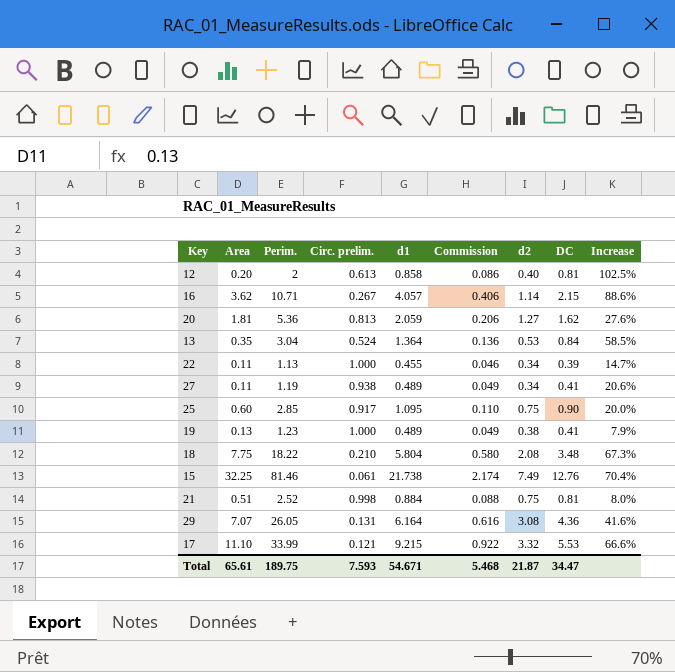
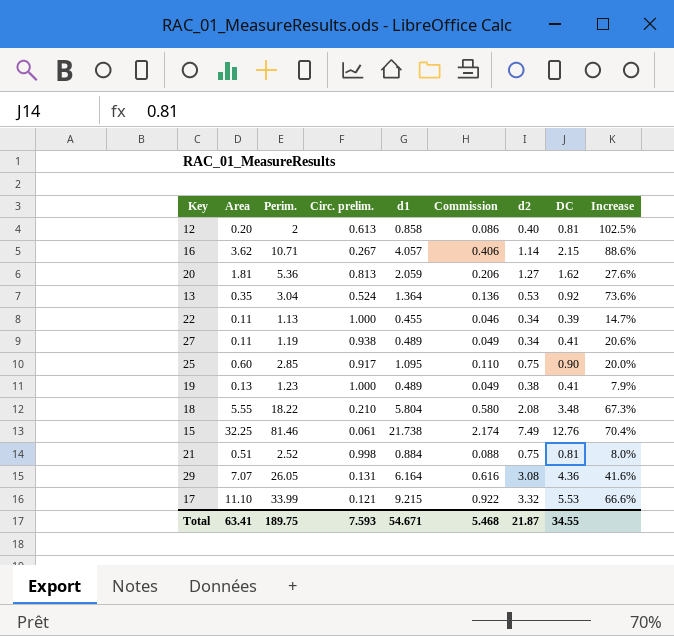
13 | DC: 0.84 -> 0.92
13 | Increase: 58.5% -> 73.6%
18 | Area: 7.75 -> 5.55
Total | Area: 65.61 -> 63.41
Total | DC: 34.47 -> 34.55

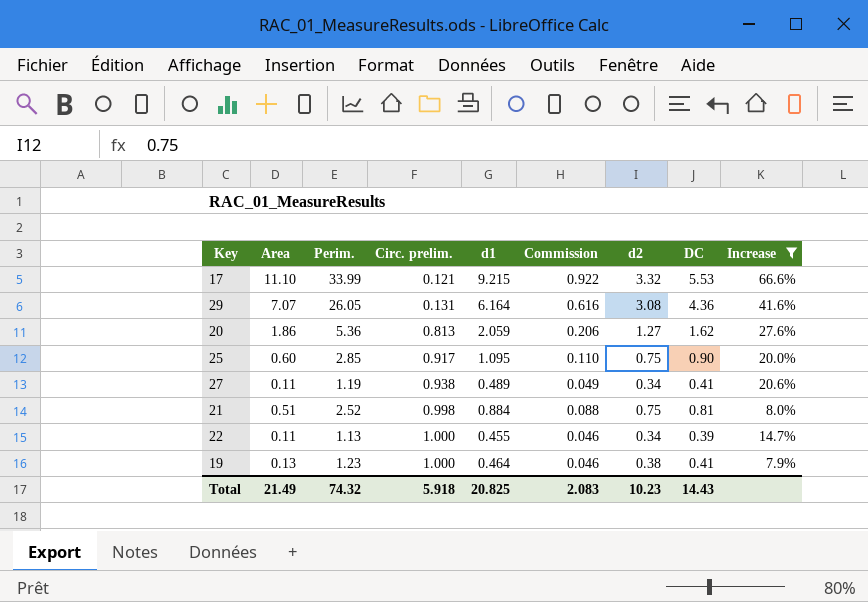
filter: none -> Increase <= 66.6%
row order: none -> Circ. prelim. ascending
20 | Area: 1.81 -> 1.86
19 | d1: 0.489 -> 0.464
19 | Commission: 0.049 -> 0.046
Total | Area: 63.41 -> 21.49
Total | Perim.: 189.75 -> 74.32
Total | Circ. prelim.: 7.593 -> 5.918
Total | d1: 54.671 -> 20.825
Total | Commission: 5.468 -> 2.083
Total | d2: 21.87 -> 10.23
Total | DC: 34.55 -> 14.43

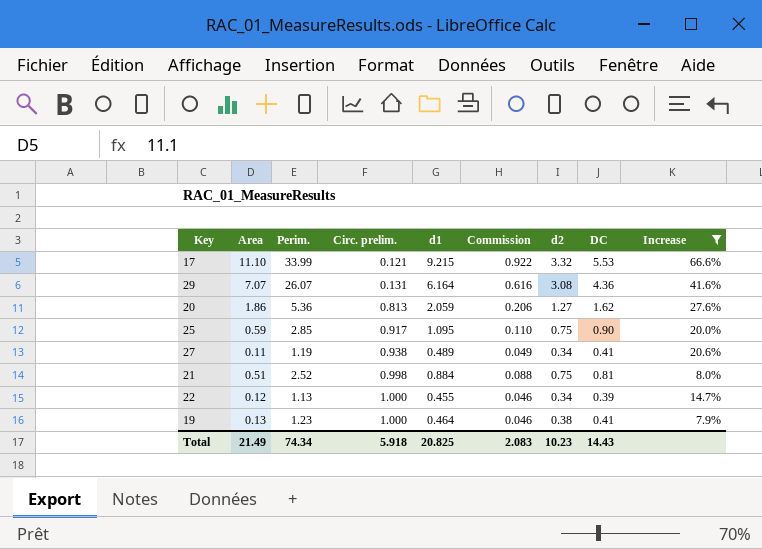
29 | Perim.: 26.05 -> 26.07
25 | Area: 0.60 -> 0.59
22 | Area: 0.11 -> 0.12
Total | Perim.: 74.32 -> 74.34

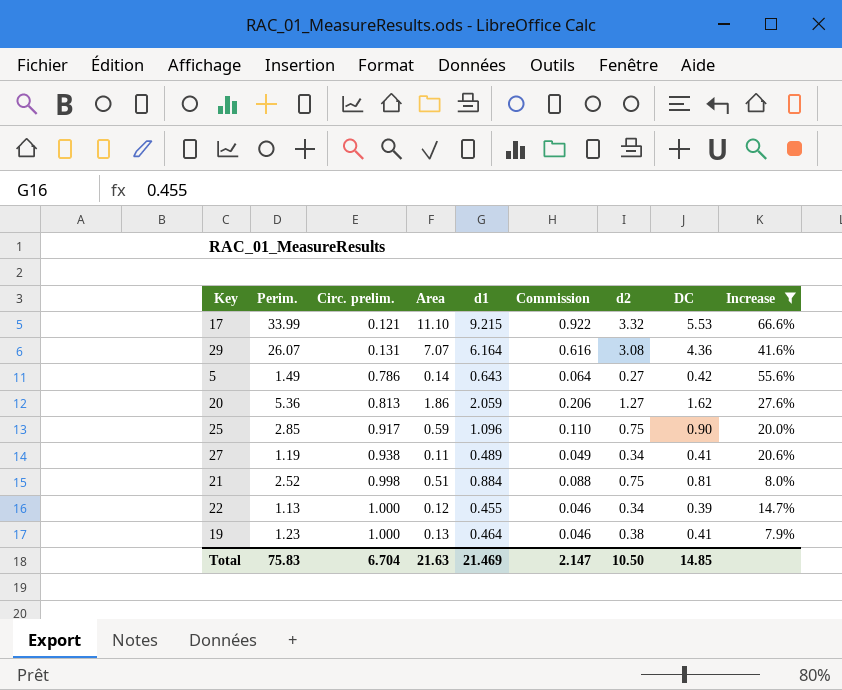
column Area | position: 2 -> 4
row 5: none -> 1.49 | 0.786 | 0.14 | 0.643 | 0.064 | 0.27 | 0.42 | 55.6%
25 | d1: 1.095 -> 1.096
Total | Perim.: 74.34 -> 75.83
Total | Circ. prelim.: 5.918 -> 6.704
Total | Area: 21.49 -> 21.63
Total | d1: 20.825 -> 21.469
Total | Commission: 2.083 -> 2.147
Total | d2: 10.23 -> 10.50
Total | DC: 14.43 -> 14.85

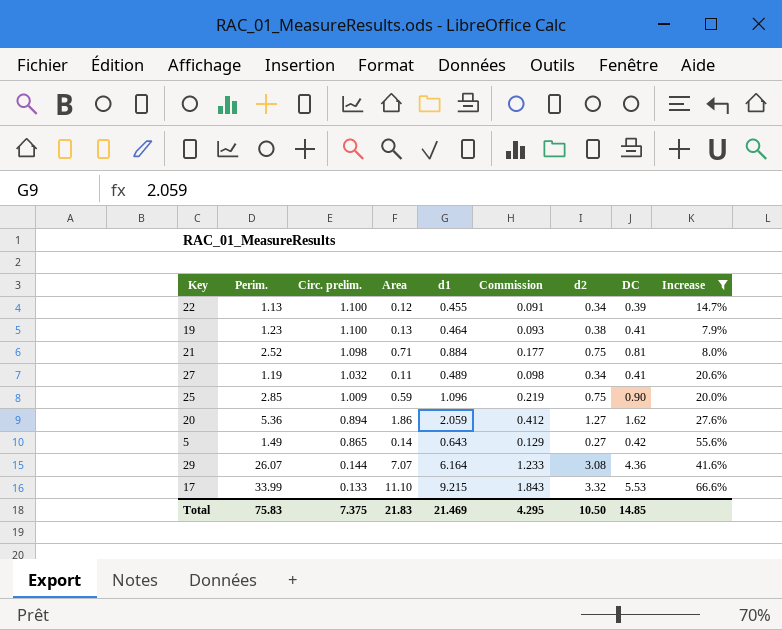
row order: Circ. prelim. ascending -> Circ. prelim. descending
column Commission | formula: [d1] * 0.1 -> [d1] * 0.2
22 | Circ. prelim.: 1.000 -> 1.100
19 | Circ. prelim.: 1.000 -> 1.100
21 | Circ. prelim.: 0.998 -> 1.098
21 | Area: 0.51 -> 0.71
27 | Circ. prelim.: 0.938 -> 1.032
25 | Circ. prelim.: 0.917 -> 1.009
20 | Circ. prelim.: 0.813 -> 0.894
5 | Circ. prelim.: 0.786 -> 0.865
29 | Circ. prelim.: 0.131 -> 0.144
17 | Circ. prelim.: 0.121 -> 0.133
Total | Circ. prelim.: 6.704 -> 7.375
Total | Area: 21.63 -> 21.83
Total | Commission: 2.147 -> 4.295

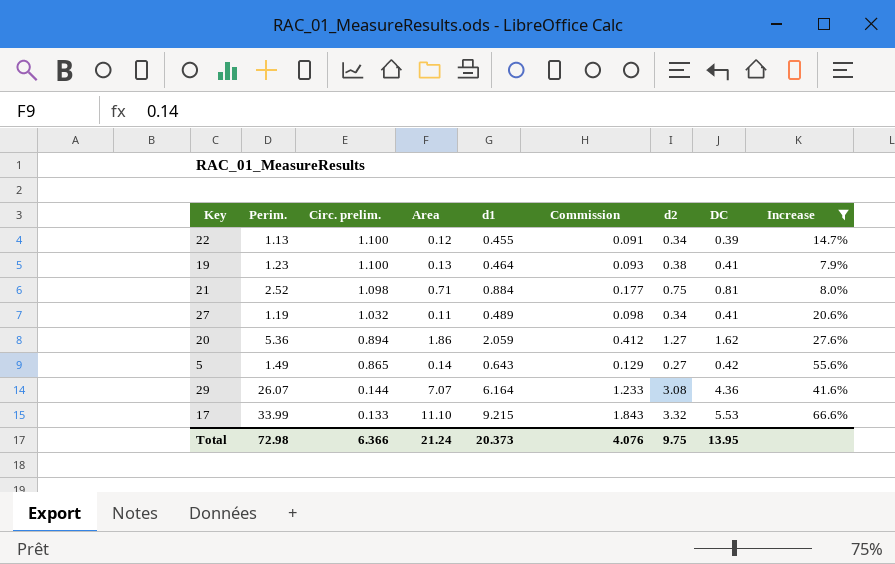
row 25: 2.85 | 1.009 | 0.59 | 1.096 | 0.219 | 0.75 | 0.90 | 20.0% -> none
Total | Perim.: 75.83 -> 72.98
Total | Circ. prelim.: 7.375 -> 6.366
Total | Area: 21.83 -> 21.24
Total | d1: 21.469 -> 20.373
Total | Commission: 4.295 -> 4.076
Total | d2: 10.50 -> 9.75
Total | DC: 14.85 -> 13.95

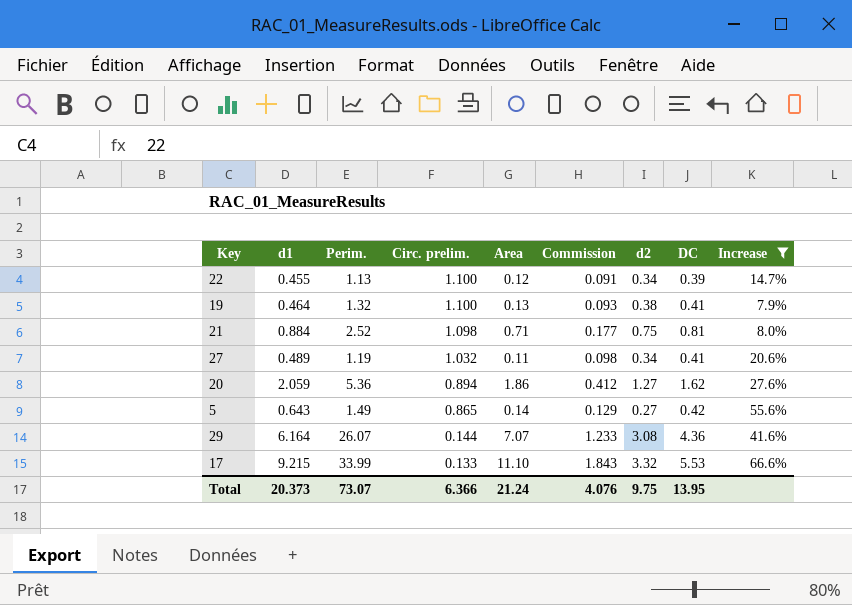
column d1 | position: 5 -> 2
19 | Perim.: 1.23 -> 1.32
Total | Perim.: 72.98 -> 73.07

